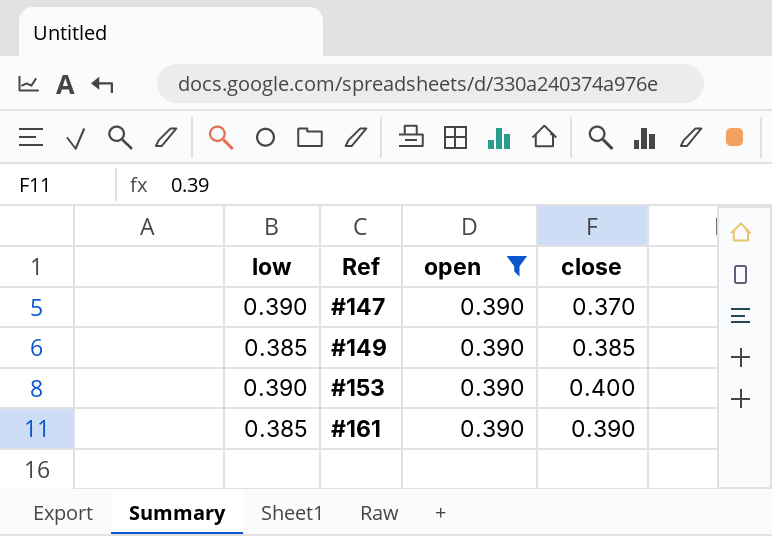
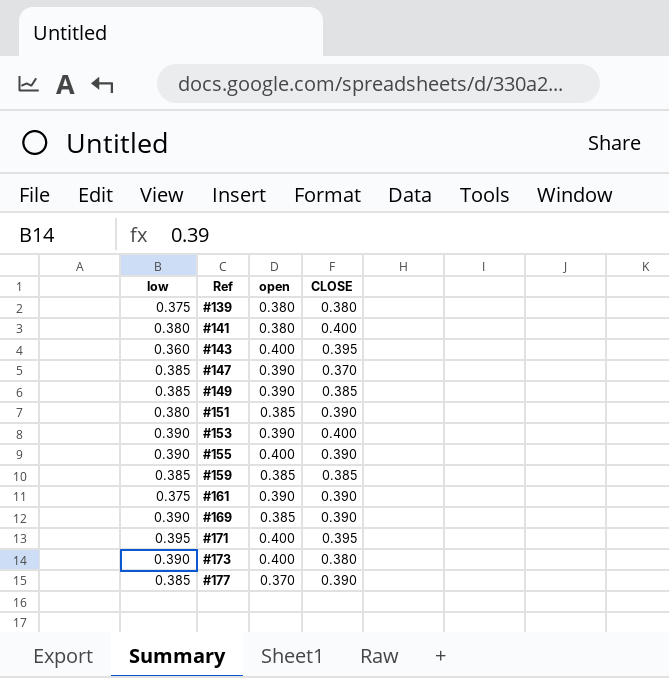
filter: open = 0.390 -> none
column name: close -> CLOSE
#147 | low: 0.390 -> 0.385
#161 | low: 0.385 -> 0.375

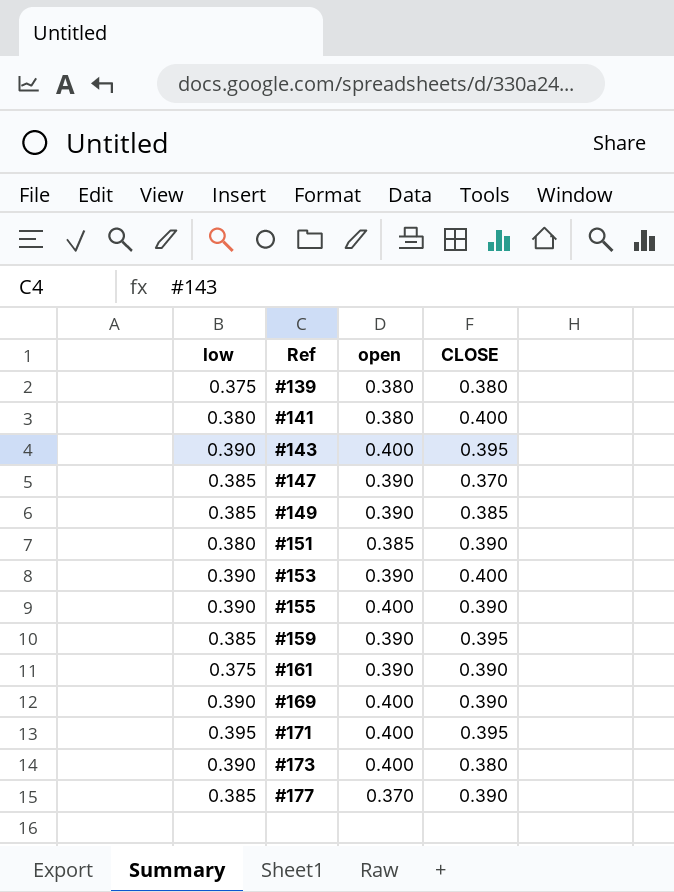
#143 | low: 0.360 -> 0.390
#159 | open: 0.385 -> 0.390
#159 | CLOSE: 0.385 -> 0.395
#169 | open: 0.385 -> 0.400

